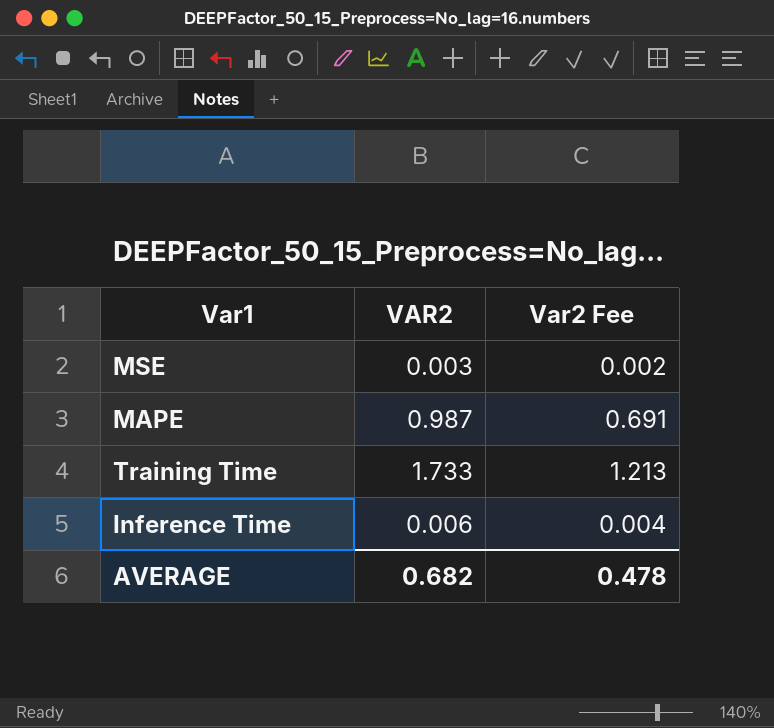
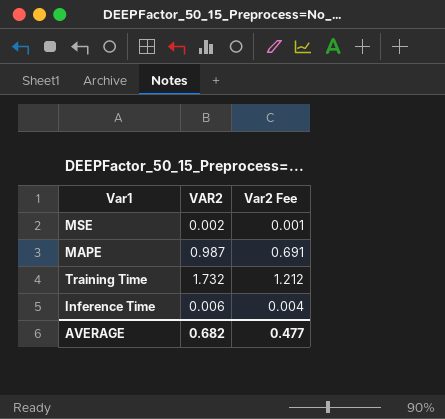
MSE | VAR2: 0.003 -> 0.002
MSE | Var2 Fee: 0.002 -> 0.001
Training Time | VAR2: 1.733 -> 1.732
Training Time | Var2 Fee: 1.213 -> 1.212
AVERAGE | Var2 Fee: 0.478 -> 0.477

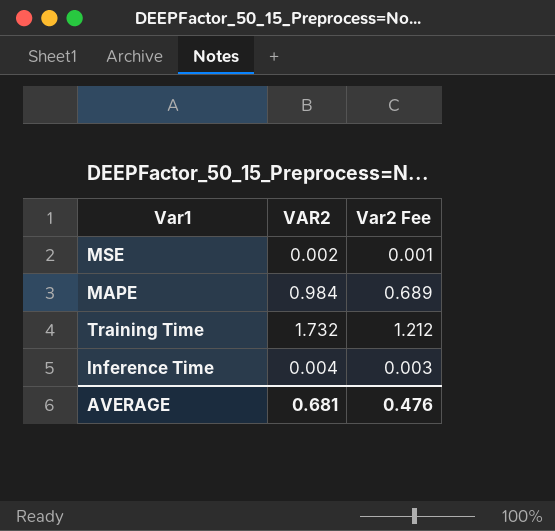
MAPE | VAR2: 0.987 -> 0.984
MAPE | Var2 Fee: 0.691 -> 0.689
Inference Time | VAR2: 0.006 -> 0.004
Inference Time | Var2 Fee: 0.004 -> 0.003
AVERAGE | VAR2: 0.682 -> 0.681
AVERAGE | Var2 Fee: 0.477 -> 0.476

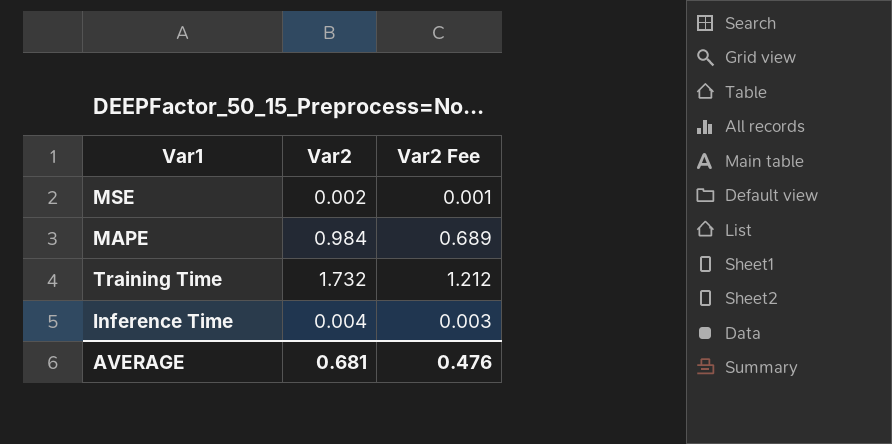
column name: VAR2 -> Var2

